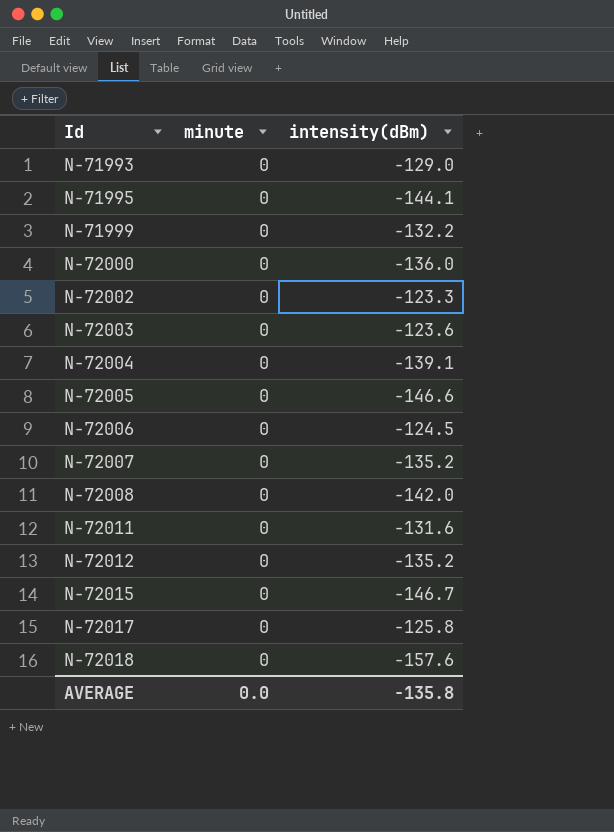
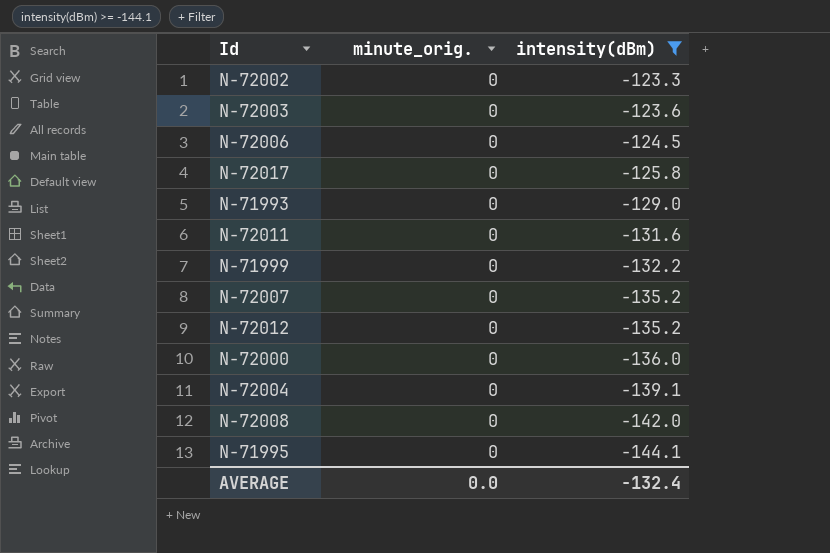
filter: none -> intensity(dBm) >= -144.1
row order: Id ascending -> intensity(dBm) descending
column name: minute -> minute_orig.
AVERAGE | intensity(dBm): -135.8 -> -132.4

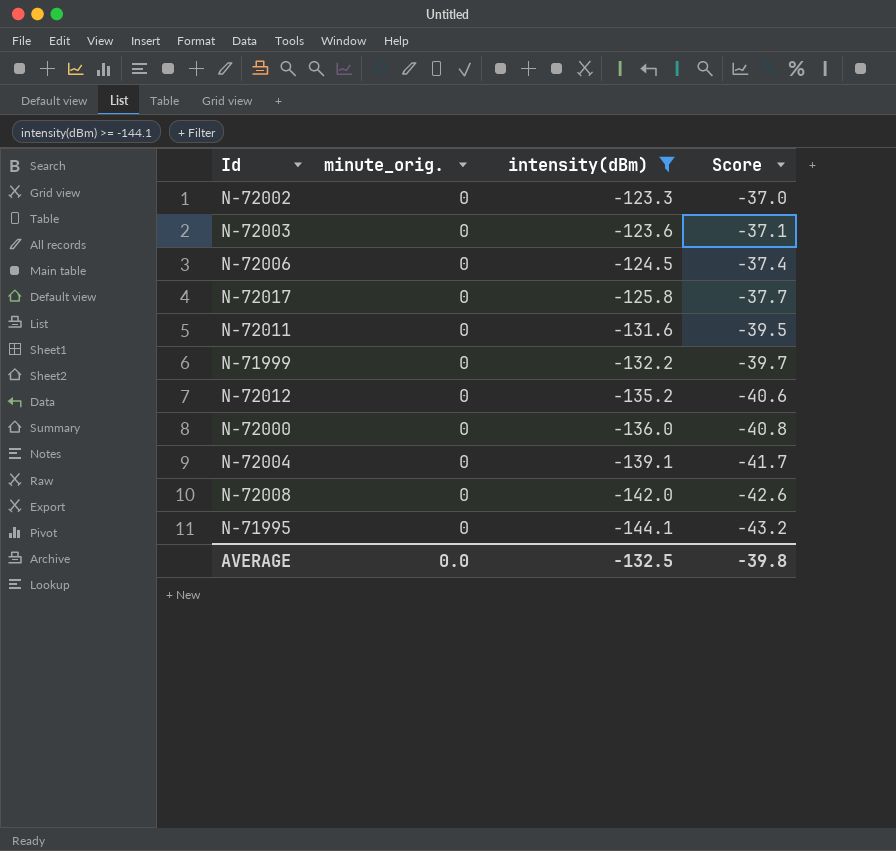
column Score | formula: none -> [intensity(dBm)] * 0.3
row N-71993: 0 | -129.0 -> none
row N-72007: 0 | -135.2 -> none
AVERAGE | intensity(dBm): -132.4 -> -132.5

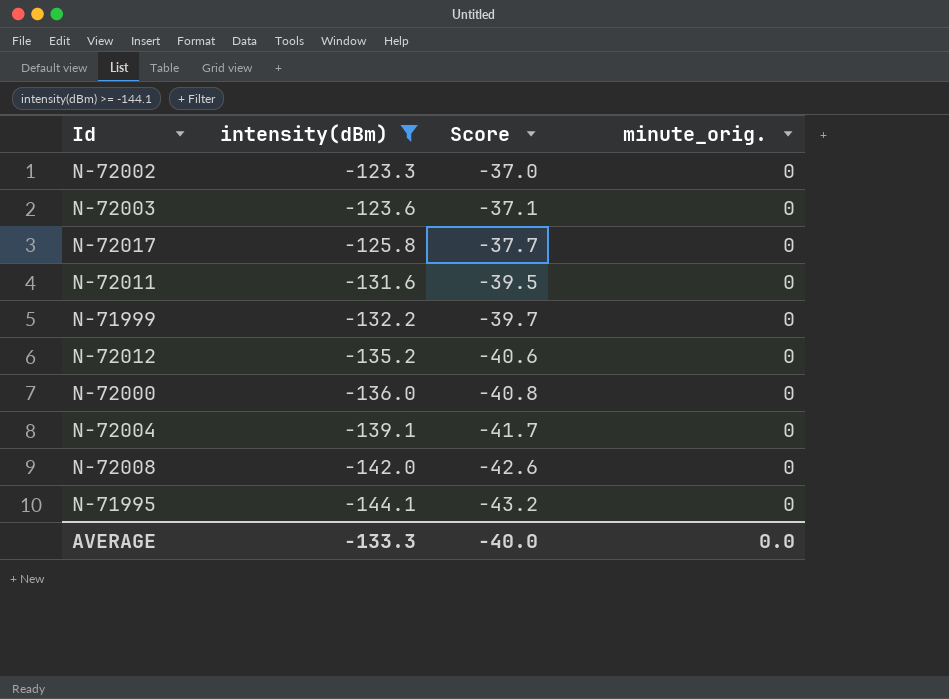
column minute_orig. | position: 2 -> 4
row N-72006: 0 | -124.5 | -37.4 -> none
AVERAGE | intensity(dBm): -132.5 -> -133.3
AVERAGE | Score: -39.8 -> -40.0

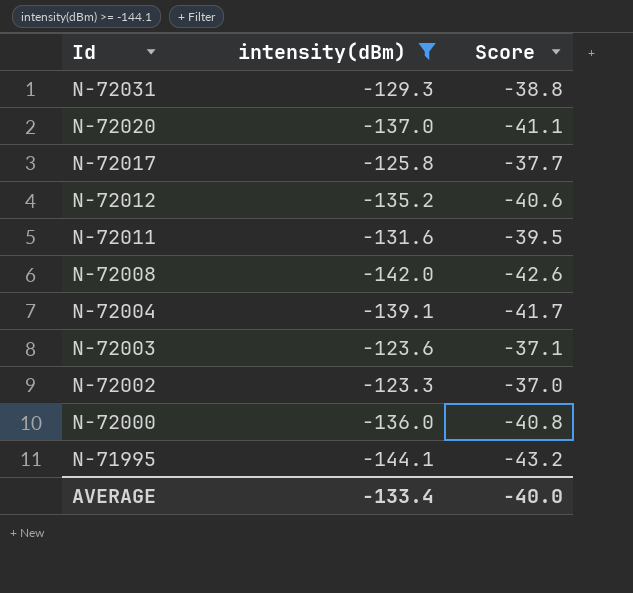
row order: intensity(dBm) descending -> Id descending
column minute_orig. | position: 4 -> none
row N-71999: -132.2 | -39.7 | 0 -> none
row N-72031: none -> -129.3 | -38.8
row N-72020: none -> -137.0 | -41.1
AVERAGE | intensity(dBm): -133.3 -> -133.4

